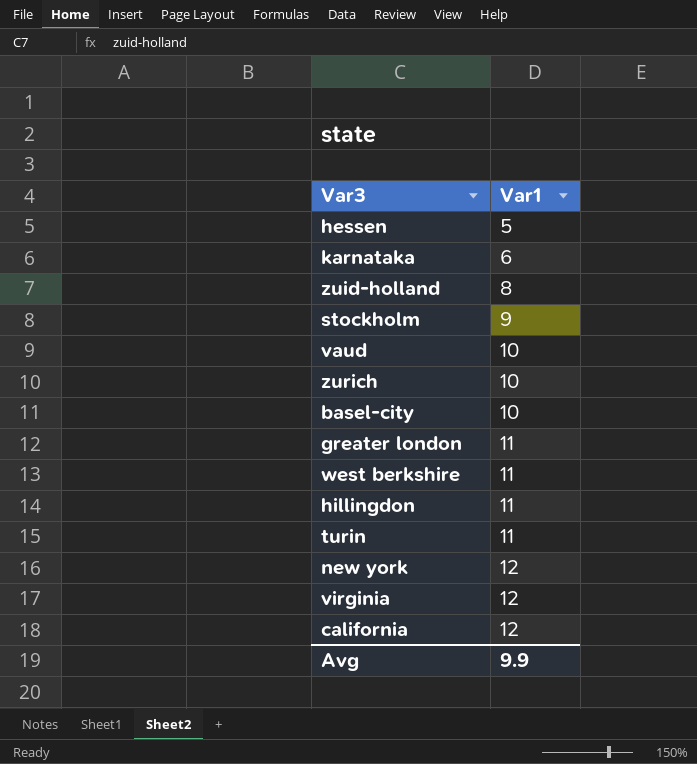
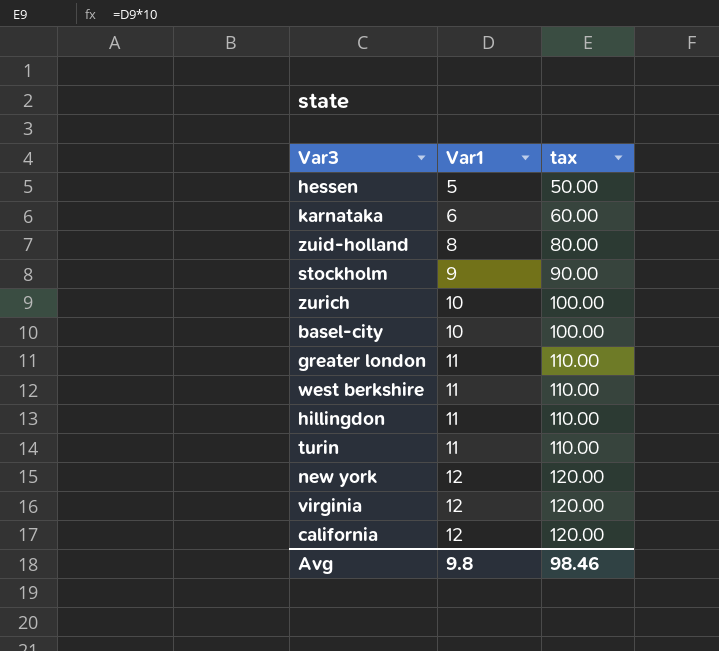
column tax | formula: none -> [Var1] * 10
row vaud: 10 -> none
Avg | Var1: 9.9 -> 9.8

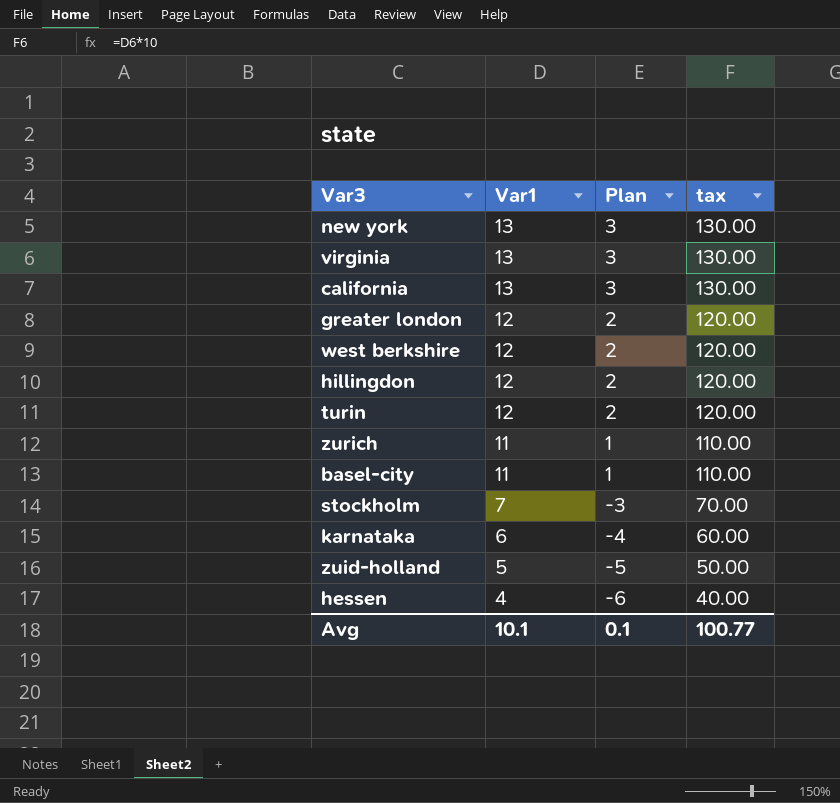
row order: Var1 ascending -> Var1 descending
column Plan | formula: none -> [Var1] - 10
new york | Var1: 12 -> 13
new york | tax: 120.00 -> 130.00
virginia | Var1: 12 -> 13
virginia | tax: 120.00 -> 130.00
california | Var1: 12 -> 13
california | tax: 120.00 -> 130.00
greater london | Var1: 11 -> 12
greater london | tax: 110.00 -> 120.00
west berkshire | Var1: 11 -> 12
west berkshire | tax: 110.00 -> 120.00
hillingdon | Var1: 11 -> 12
hillingdon | tax: 110.00 -> 120.00
turin | Var1: 11 -> 12
turin | tax: 110.00 -> 120.00
zurich | Var1: 10 -> 11
zurich | tax: 100.00 -> 110.00
basel-city | Var1: 10 -> 11
basel-city | tax: 100.00 -> 110.00
stockholm | Var1: 9 -> 7
stockholm | tax: 90.00 -> 70.00
zuid-holland | Var1: 8 -> 5
zuid-holland | tax: 80.00 -> 50.00
hessen | Var1: 5 -> 4
hessen | tax: 50.00 -> 40.00
Avg | Var1: 9.8 -> 10.1
Avg | tax: 98.46 -> 100.77

